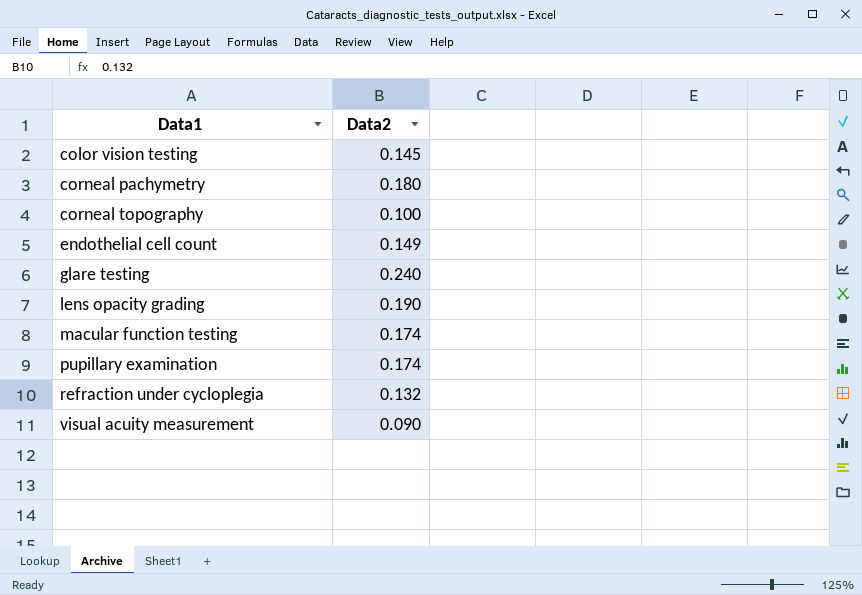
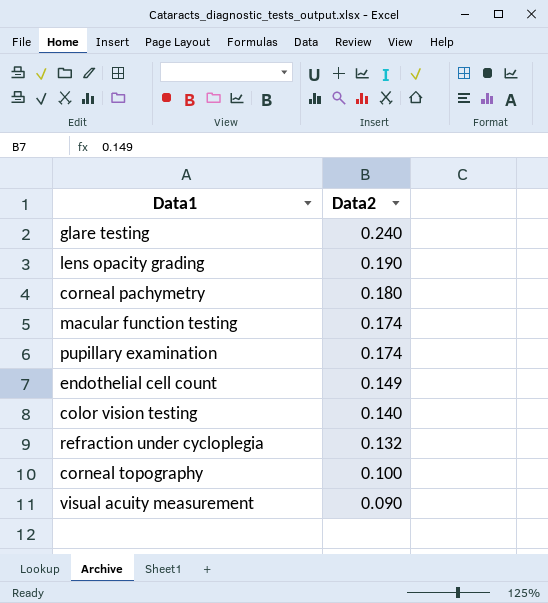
row order: Data1 ascending -> Data2 descending
color vision testing | Data2: 0.145 -> 0.140

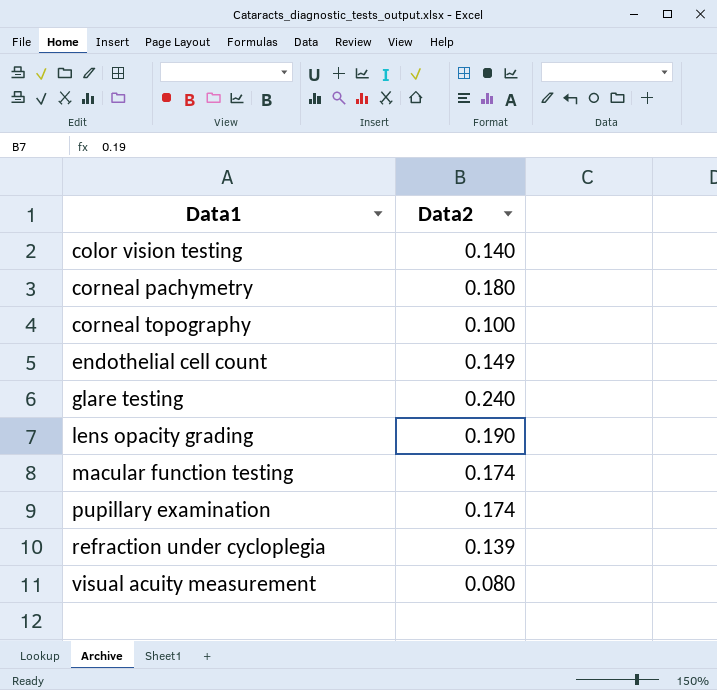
row order: Data2 descending -> Data1 ascending
refraction under cycloplegia | Data2: 0.132 -> 0.139
visual acuity measurement | Data2: 0.090 -> 0.080

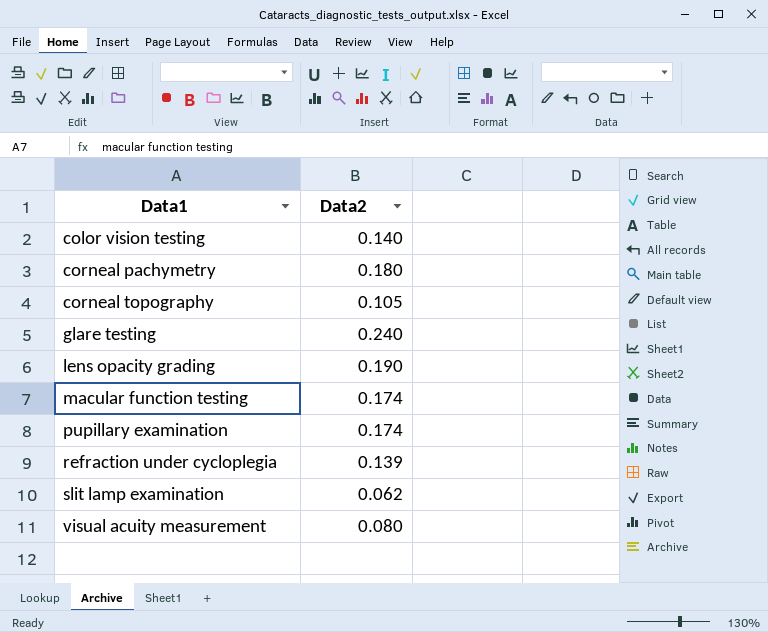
row endothelial cell count: 0.149 -> none
corneal topography | Data2: 0.100 -> 0.105
row slit lamp examination: none -> 0.062

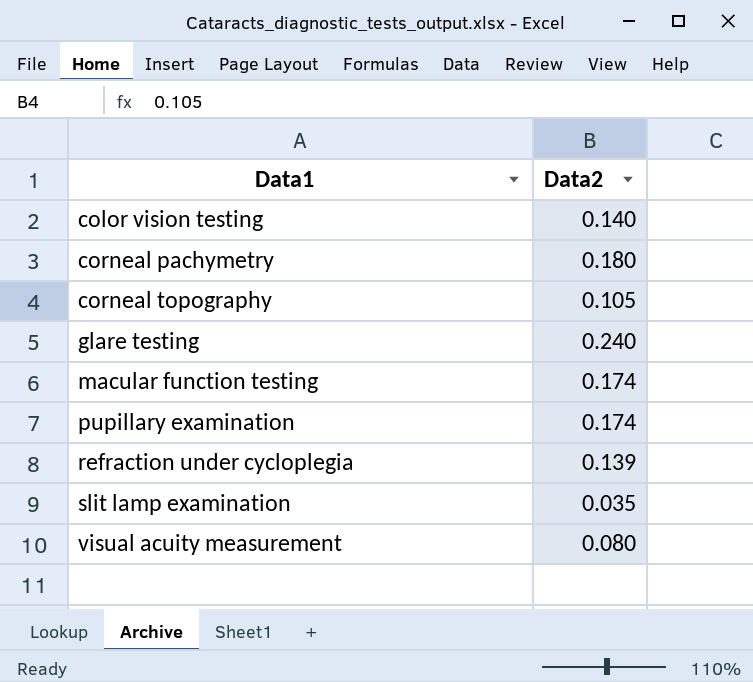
row lens opacity grading: 0.190 -> none
slit lamp examination | Data2: 0.062 -> 0.035

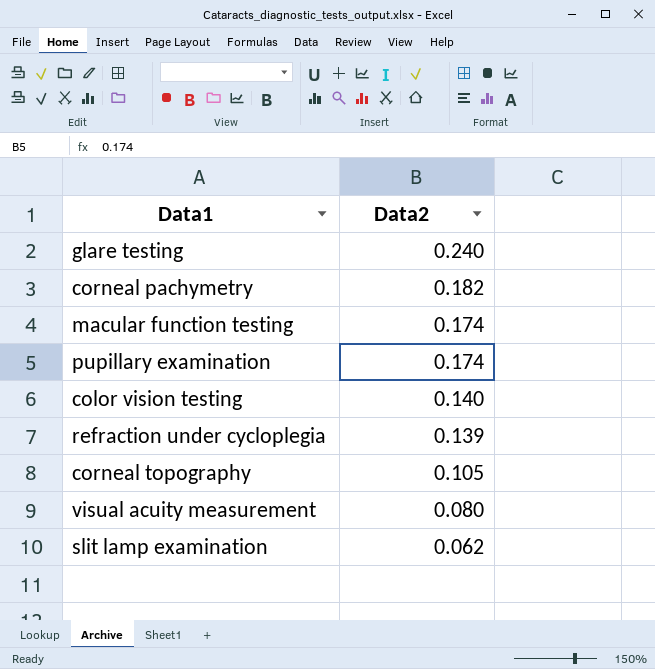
row order: Data1 ascending -> Data2 descending
corneal pachymetry | Data2: 0.180 -> 0.182
slit lamp examination | Data2: 0.035 -> 0.062

